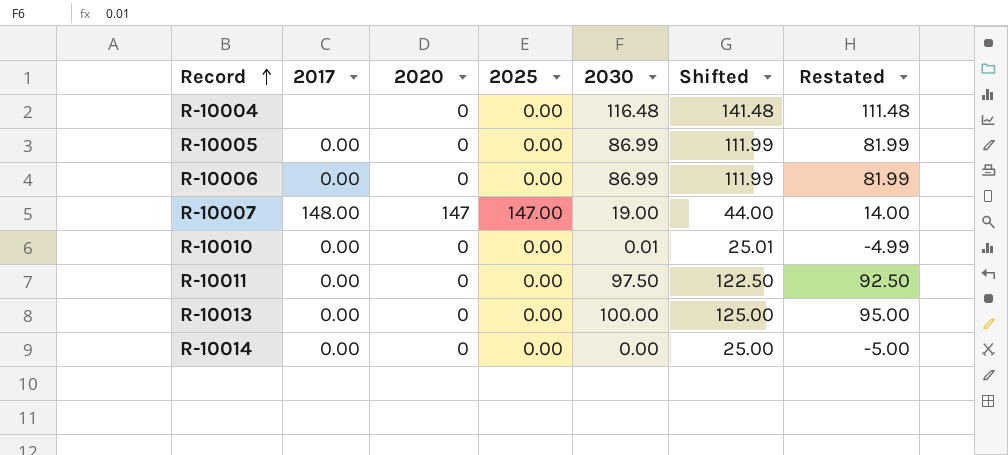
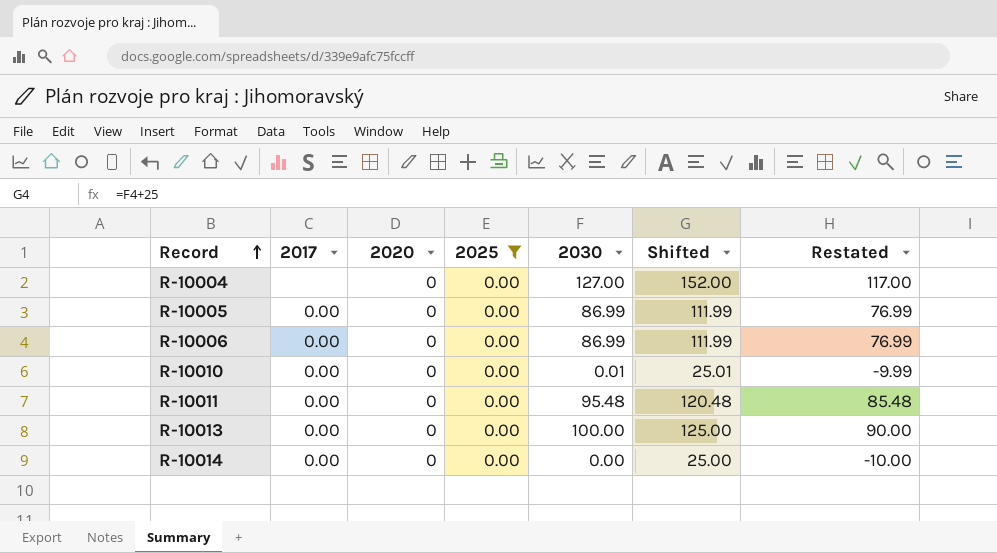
filter: none -> 2025 = 0.00
column Restated | formula: [2030] - 5 -> [2030] - 10
R-10004 | 2030: 116.48 -> 127.00
R-10004 | Shifted: 141.48 -> 152.00
R-10011 | 2030: 97.50 -> 95.48
R-10011 | Shifted: 122.50 -> 120.48

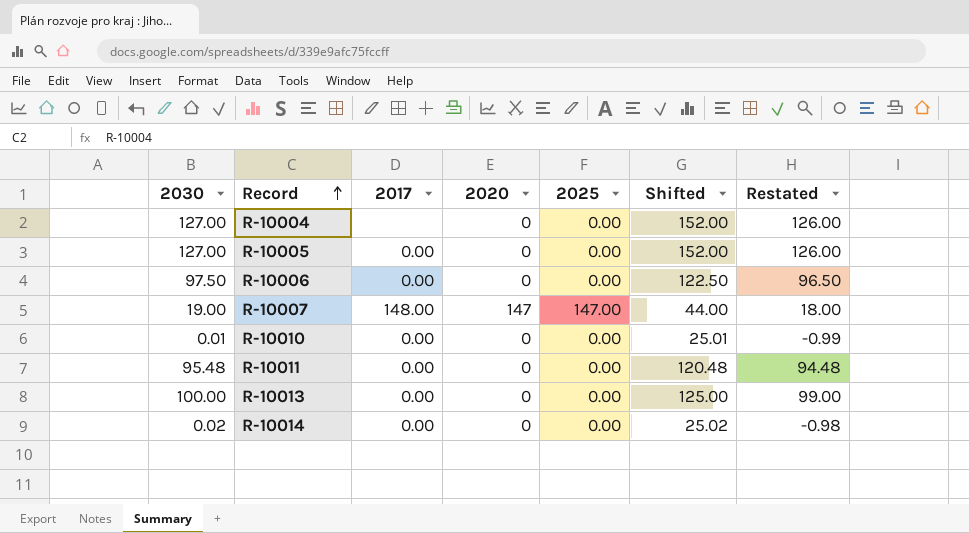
filter: 2025 = 0.00 -> none
column 2030 | position: 5 -> 1
column Restated | formula: [2030] - 10 -> [2030] - 1
R-10005 | 2030: 86.99 -> 127.00
R-10005 | Shifted: 111.99 -> 152.00
R-10006 | 2030: 86.99 -> 97.50
R-10006 | Shifted: 111.99 -> 122.50
R-10014 | 2030: 0.00 -> 0.02
R-10014 | Shifted: 25.00 -> 25.02

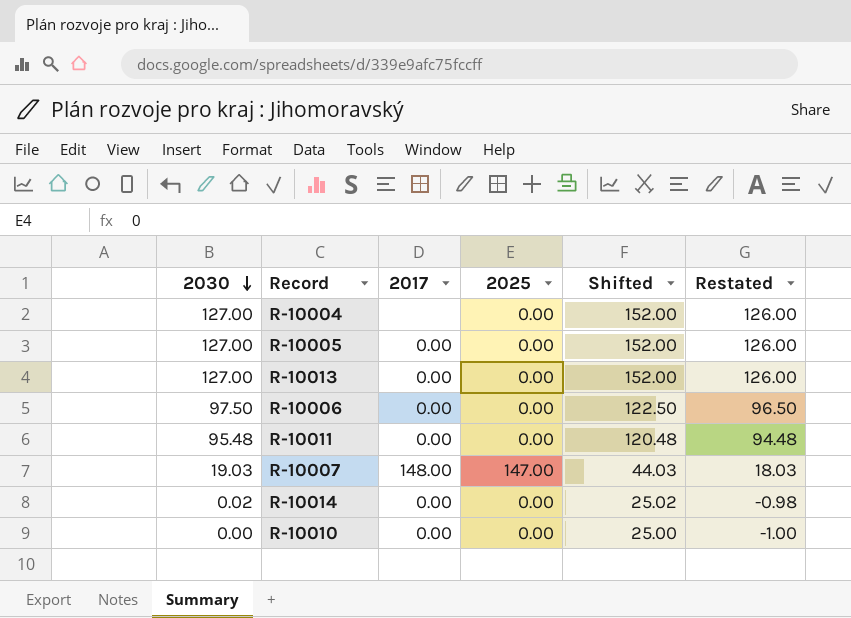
row order: Record ascending -> 2030 descending
column 2020 | position: 4 -> none
R-10013 | 2030: 100.00 -> 127.00
R-10013 | Shifted: 125.00 -> 152.00
R-10013 | Restated: 99.00 -> 126.00
R-10007 | 2030: 19.00 -> 19.03
R-10007 | Shifted: 44.00 -> 44.03
R-10007 | Restated: 18.00 -> 18.03
R-10010 | 2030: 0.01 -> 0.00
R-10010 | Shifted: 25.01 -> 25.00
R-10010 | Restated: -0.99 -> -1.00

